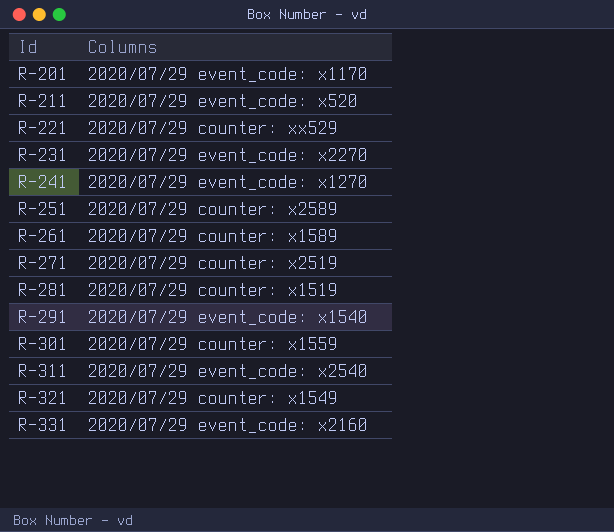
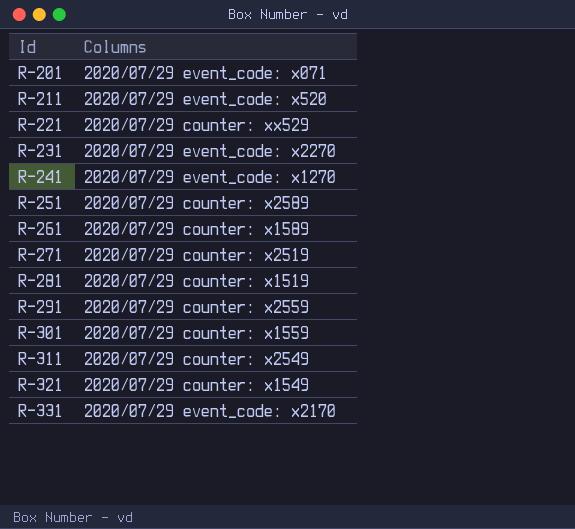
R-201 | Columns: 2020/07/29 event_code: x1170 -> 2020/07/29 event_code: x071
R-291 | Columns: 2020/07/29 event_code: x1540 -> 2020/07/29 counter: x2559
R-311 | Columns: 2020/07/29 event_code: x2540 -> 2020/07/29 counter: x2549
R-331 | Columns: 2020/07/29 event_code: x2160 -> 2020/07/29 event_code: x2170

